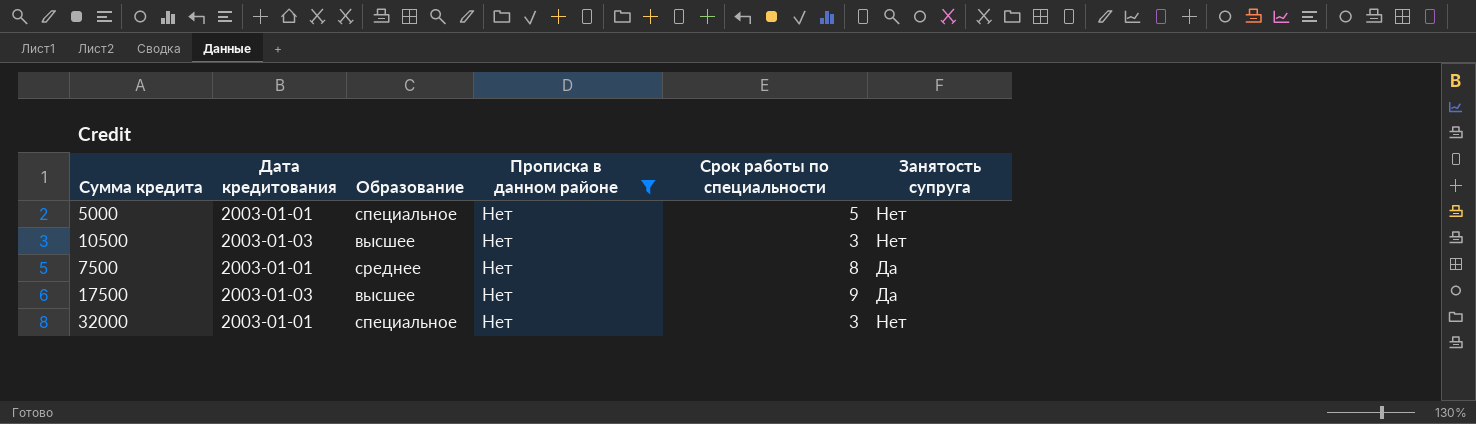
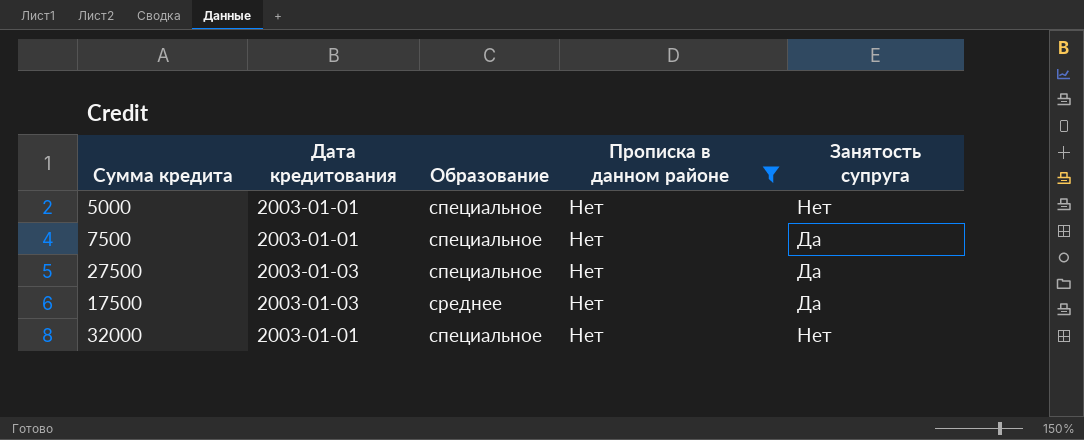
column Срок работы по специальности | position: 5 -> none
row 10500: 2003-01-03 | высшее | Нет | 3 | Нет -> none
7500 | Образование: среднее -> специальное
row 27500: none -> 2003-01-03 | специальное | Нет | Да
17500 | Образование: высшее -> среднее

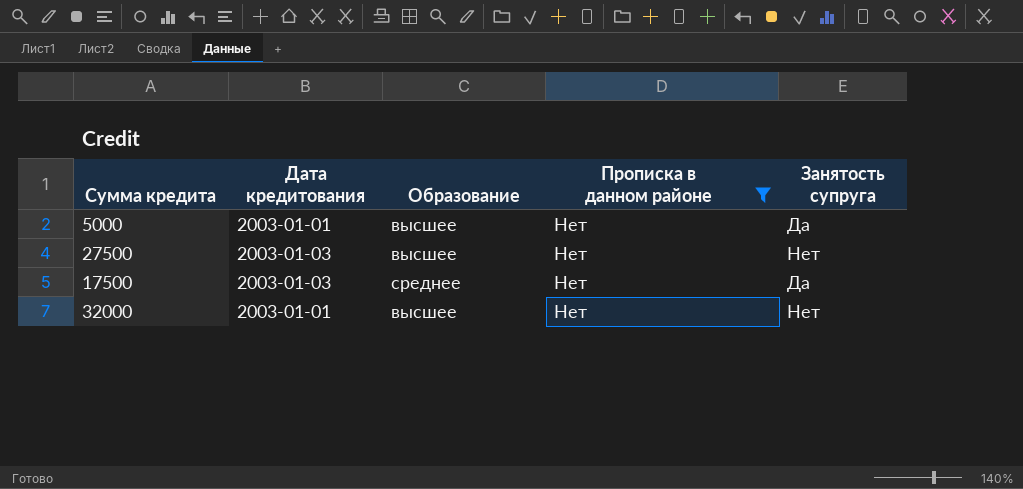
row 7500: 2003-01-01 | специальное | Нет | Да -> none
5000 | Образование: специальное -> высшее
5000 | Занятость супруга: Нет -> Да
27500 | Образование: специальное -> высшее
27500 | Занятость супруга: Да -> Нет
32000 | Образование: специальное -> высшее

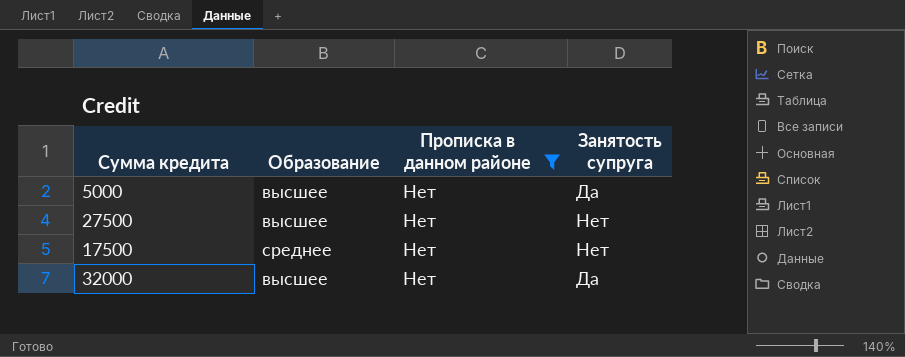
column Дата кредитования | position: 2 -> none
17500 | Занятость супруга: Да -> Нет
32000 | Занятость супруга: Нет -> Да

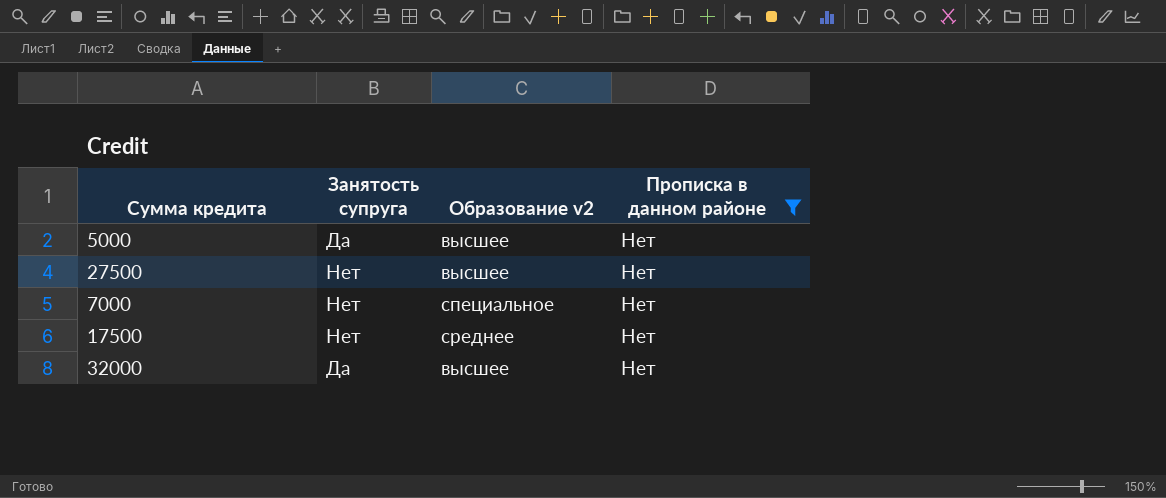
column Занятость супруга | position: 4 -> 2
column name: Образование -> Образование v2
row 7000: none -> Нет | специальное | Нет

